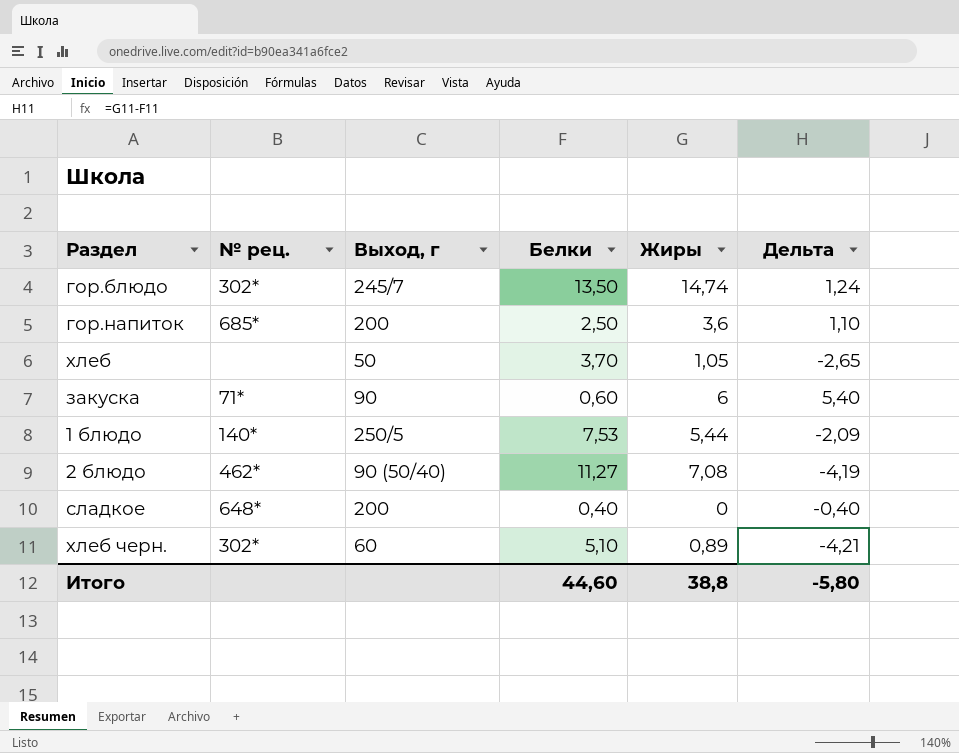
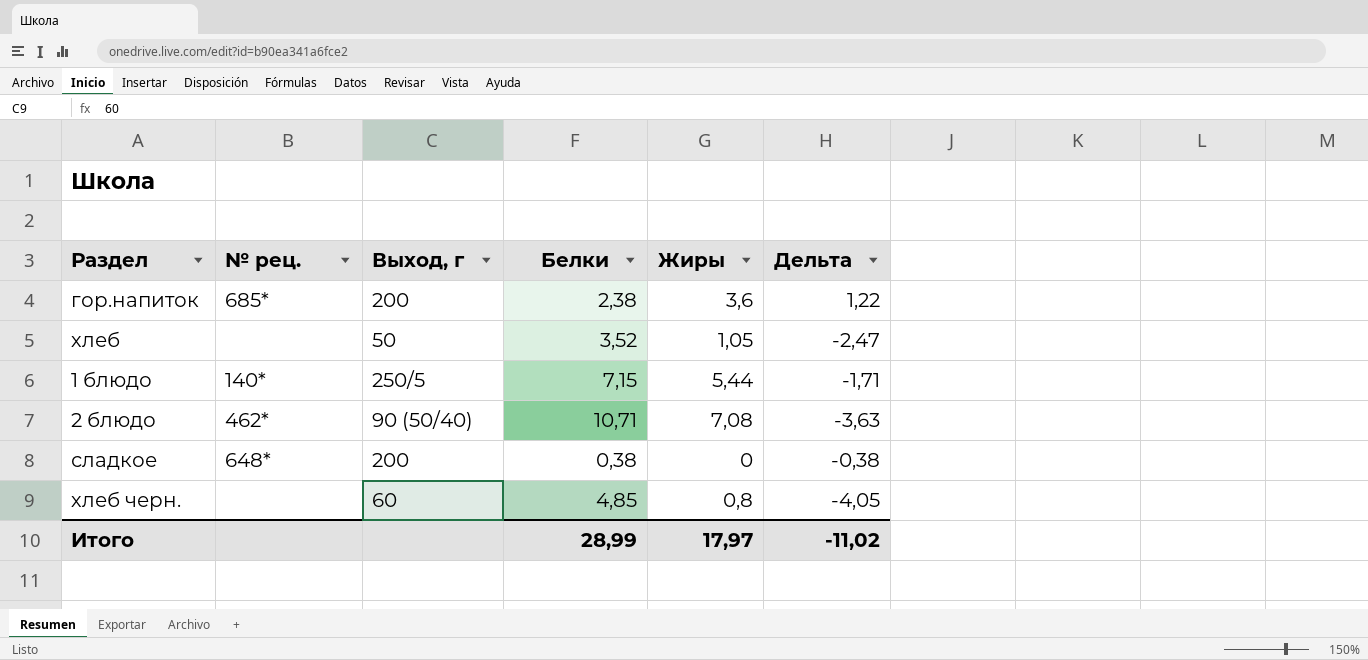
row гор.блюдо: 302* | 245/7 | 13,50 | 14,74 | 1,24 -> none
row закуска: 71* | 90 | 0,60 | 6 | 5,40 -> none
гор.напиток | Белки: 2,50 -> 2,38
гор.напиток | Дельта: 1,10 -> 1,22
хлеб | Белки: 3,70 -> 3,52
хлеб | Дельта: -2,65 -> -2,47
1 блюдо | Белки: 7,53 -> 7,15
1 блюдо | Дельта: -2,09 -> -1,71
2 блюдо | Белки: 11,27 -> 10,71
2 блюдо | Дельта: -4,19 -> -3,63
сладкое | Белки: 0,40 -> 0,38
сладкое | Дельта: -0,40 -> -0,38
хлеб черн. | № рец.: 302* -> none
хлеб черн. | Белки: 5,10 -> 4,85
хлеб черн. | Жиры: 0,89 -> 0,8
хлеб черн. | Дельта: -4,21 -> -4,05
Итого | Белки: 44,60 -> 28,99
Итого | Жиры: 38,8 -> 17,97
Итого | Дельта: -5,80 -> -11,02

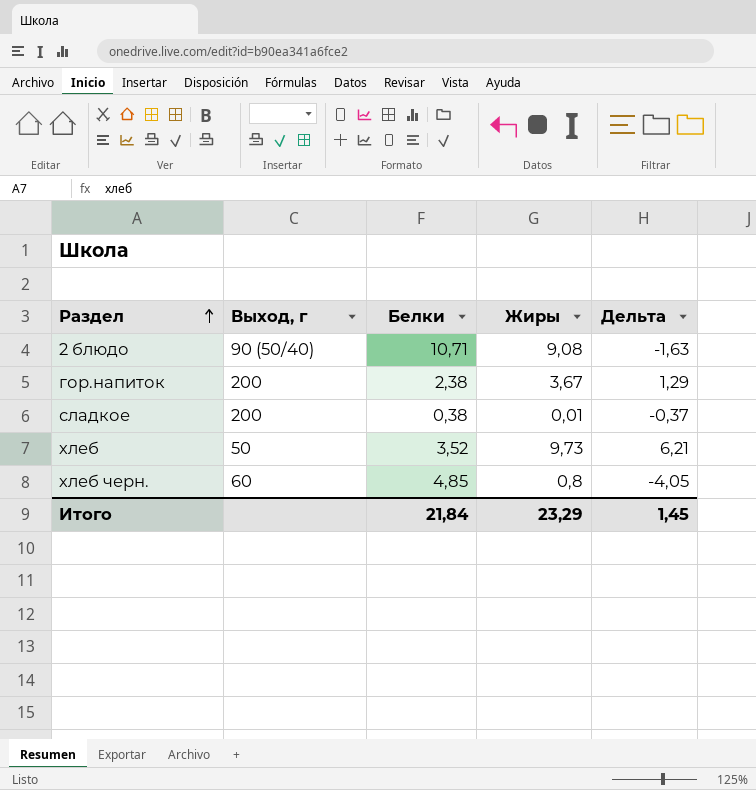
row order: none -> Раздел ascending
column № рец. | position: 2 -> none
row 1 блюдо: 140* | 250/5 | 7,15 | 5,44 | -1,71 -> none
2 блюдо | Жиры: 7,08 -> 9,08
2 блюдо | Дельта: -3,63 -> -1,63
гор.напиток | Жиры: 3,6 -> 3,67
гор.напиток | Дельта: 1,22 -> 1,29
сладкое | Жиры: 0 -> 0,01
сладкое | Дельта: -0,38 -> -0,37
хлеб | Жиры: 1,05 -> 9,73
хлеб | Дельта: -2,47 -> 6,21
Итого | Белки: 28,99 -> 21,84
Итого | Жиры: 17,97 -> 23,29
Итого | Дельта: -11,02 -> 1,45

